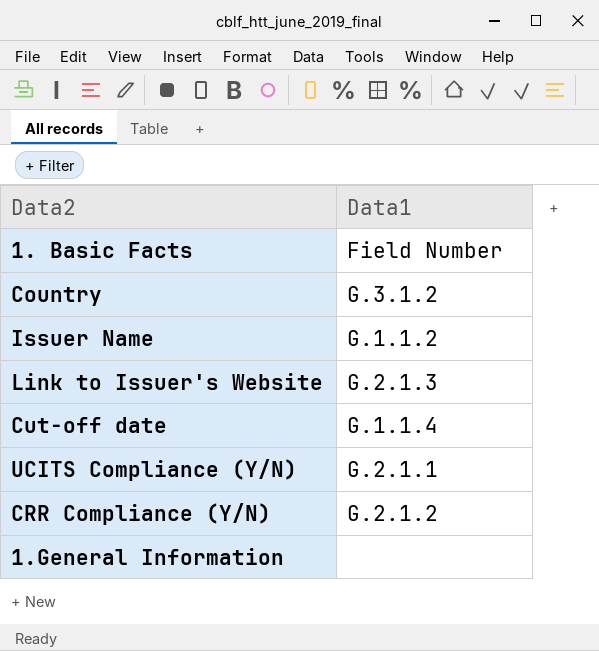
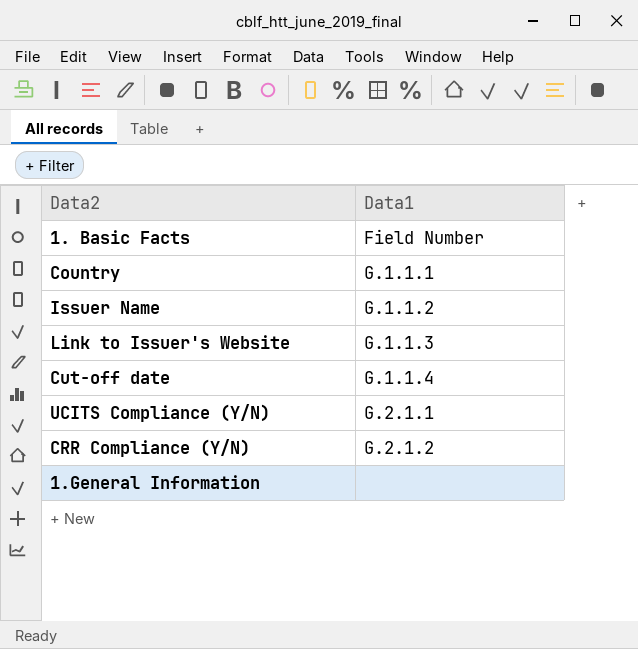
Country | Data1: G.3.1.2 -> G.1.1.1
Link to Issuer's Website | Data1: G.2.1.3 -> G.1.1.3

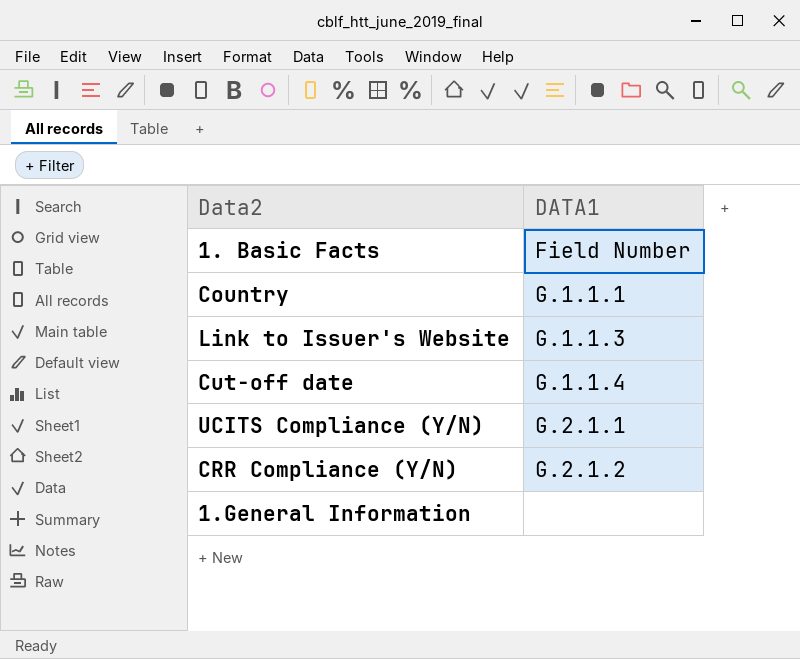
column name: Data1 -> DATA1
row Issuer Name: G.1.1.2 -> none

